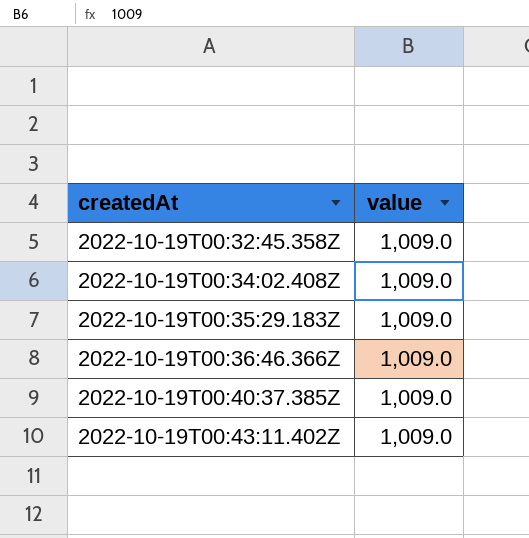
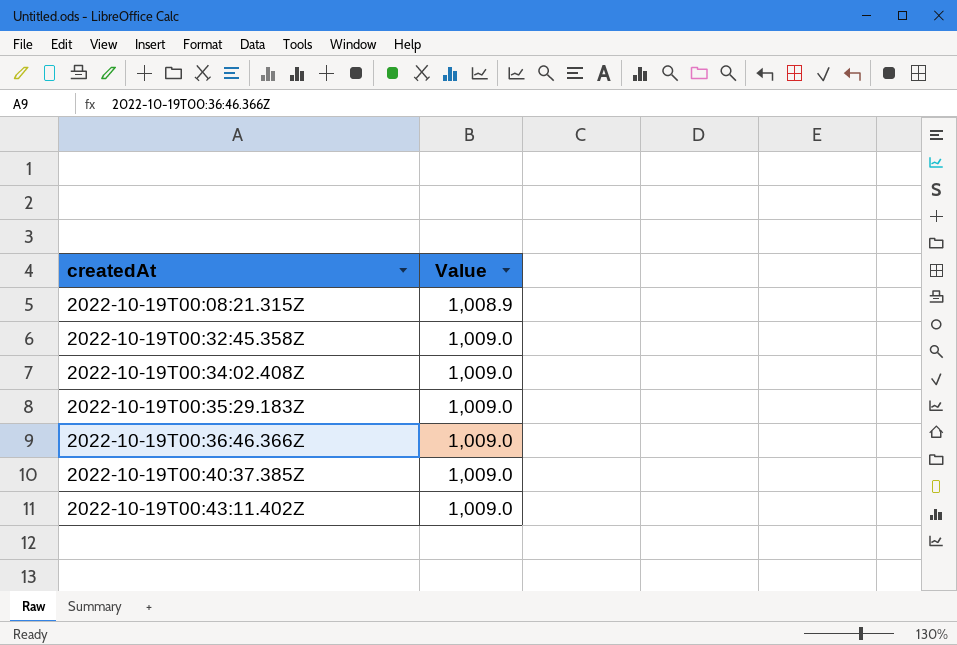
column name: value -> Value
row 2022-10-19T00:08:21.315Z: none -> 1,008.9

